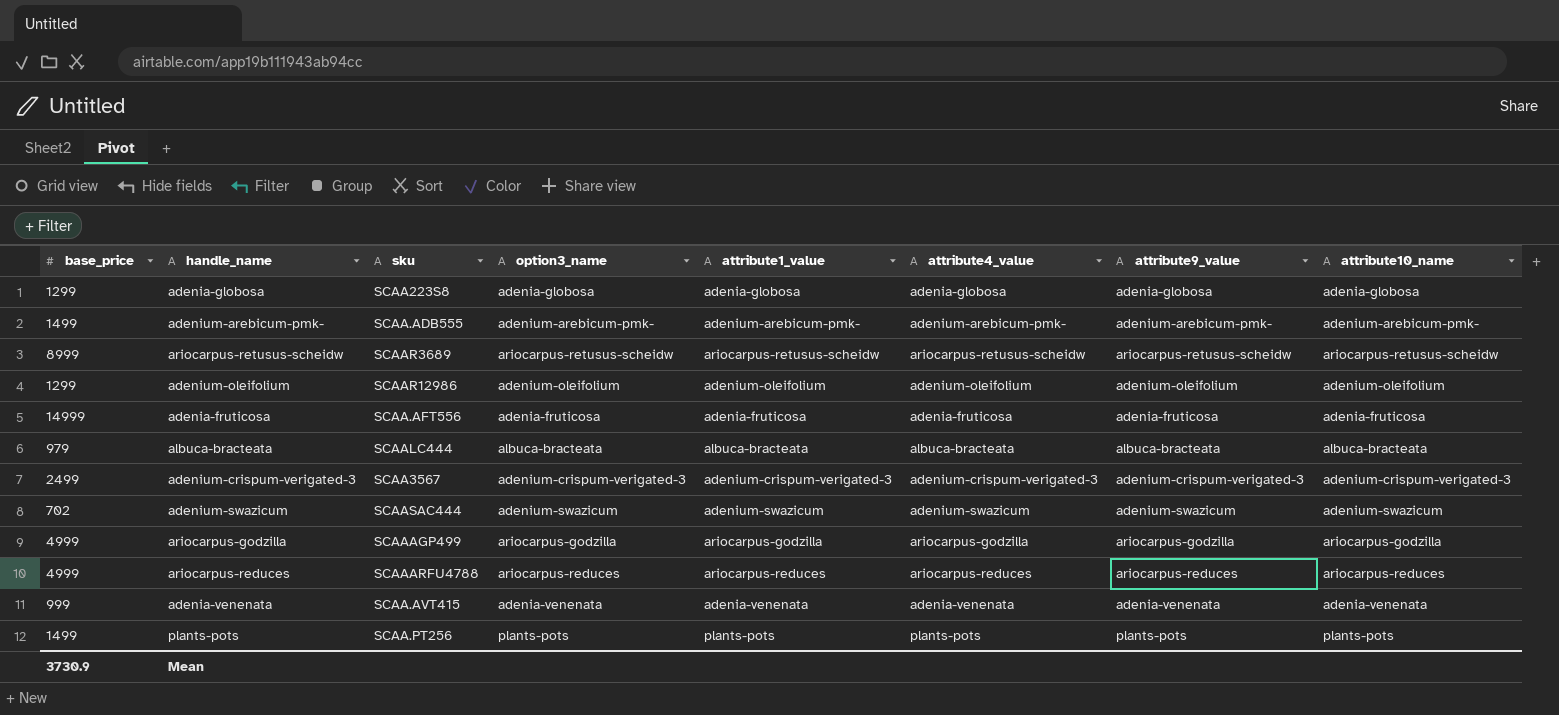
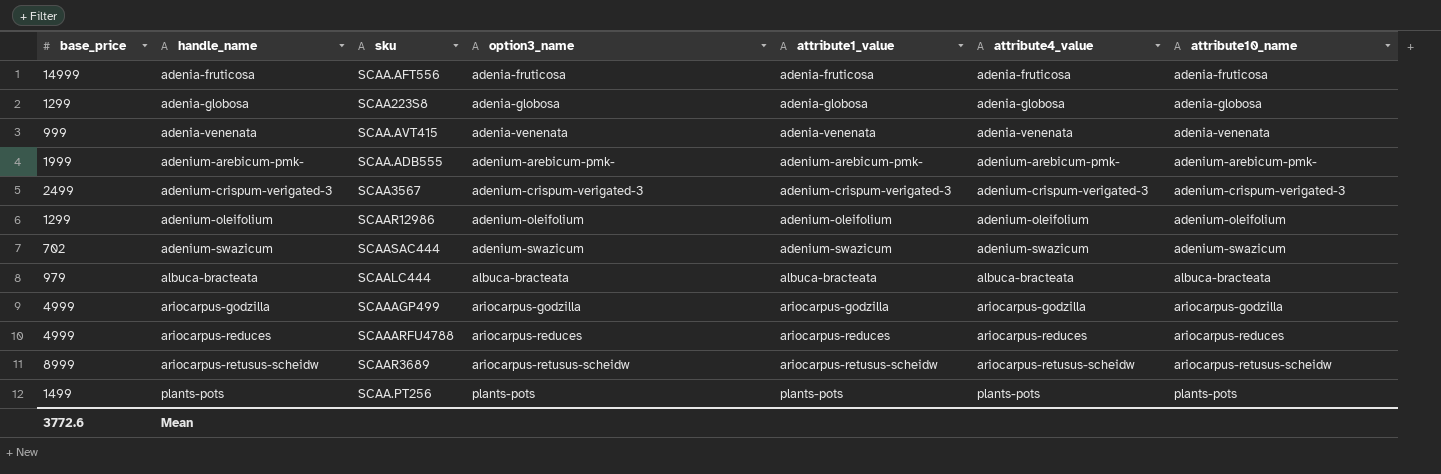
row order: none -> handle_name ascending
column attribute9_value | position: 7 -> none
adenium-arebicum-pmk- | base_price: 1499 -> 1999
Mean | base_price: 3730.9 -> 3772.6

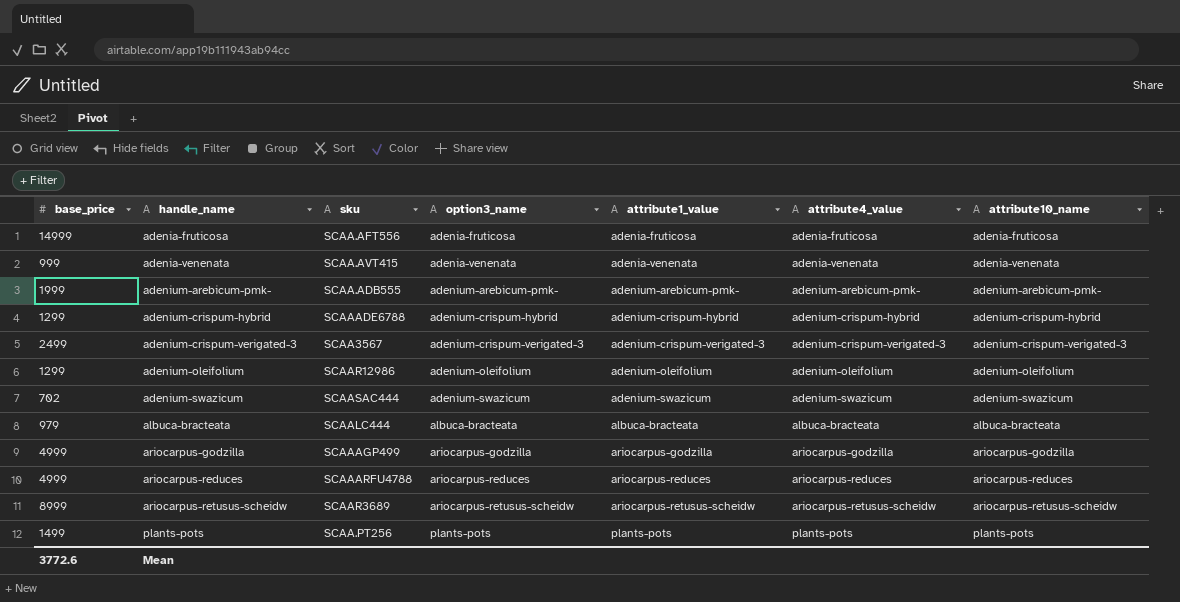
row adenia-globosa: 1299 | SCAA223S8 | adenia-globosa | adenia-globosa | adenia-globosa | adenia-globosa -> none
row adenium-crispum-hybrid: none -> 1299 | SCAAADE6788 | adenium-crispum-hybrid | adenium-crispum-hybrid | adenium-crispum-hybrid | adenium-crispum-hybrid

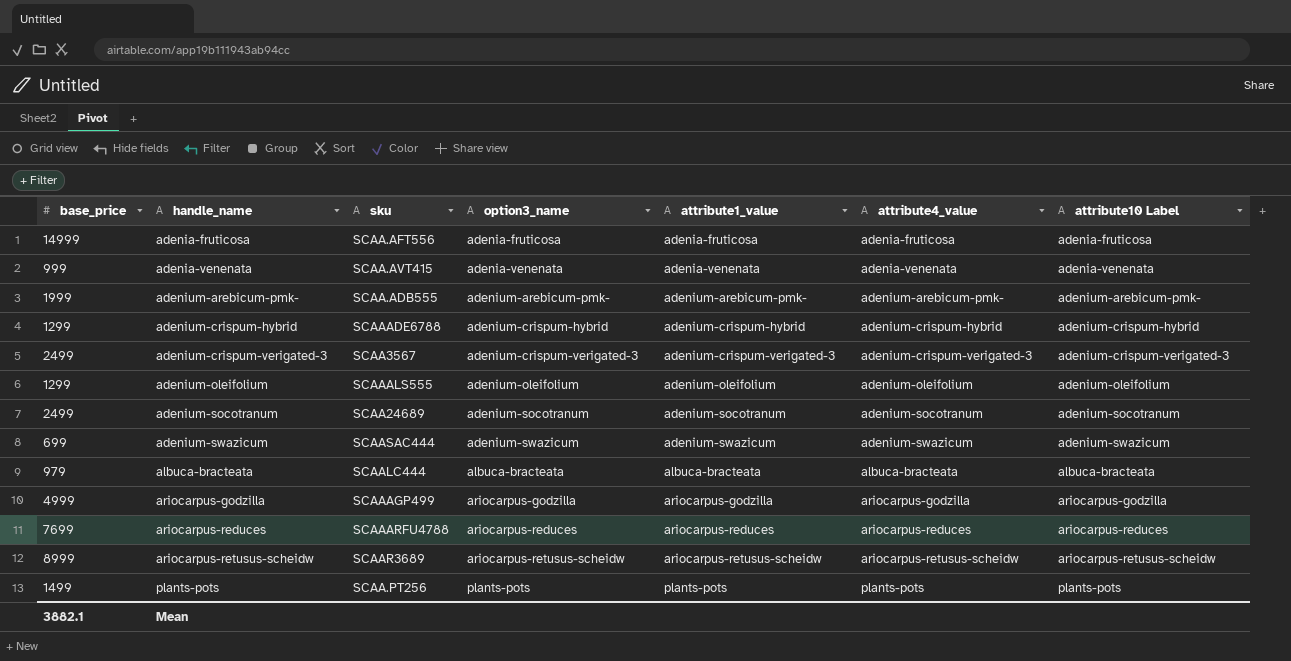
column name: attribute10_name -> attribute10 Label
adenium-oleifolium | sku: SCAAR12986 -> SCAAALS555
row adenium-socotranum: none -> 2499 | SCAA24689 | adenium-socotranum | adenium-socotranum | adenium-socotranum | adenium-socotranum
adenium-swazicum | base_price: 702 -> 699
ariocarpus-reduces | base_price: 4999 -> 7699
Mean | base_price: 3772.6 -> 3882.1

